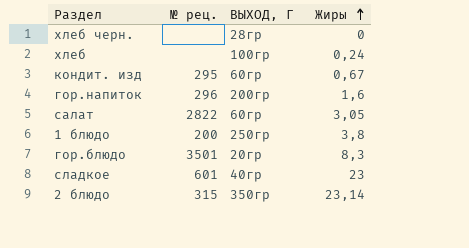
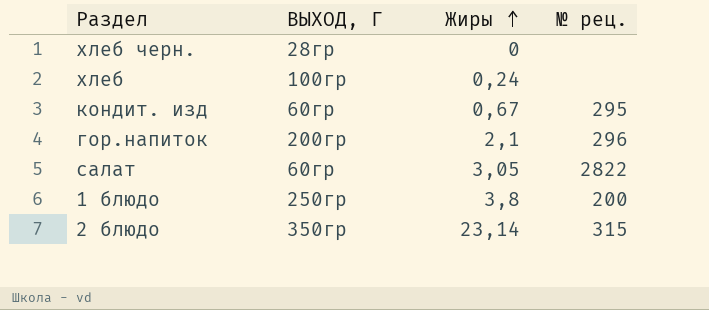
column № рец. | position: 2 -> 4
row гор.блюдо: 3501 | 20гр | 8,3 -> none
row сладкое: 601 | 40гр | 23 -> none
гор.напиток | Жиры: 1,6 -> 2,1

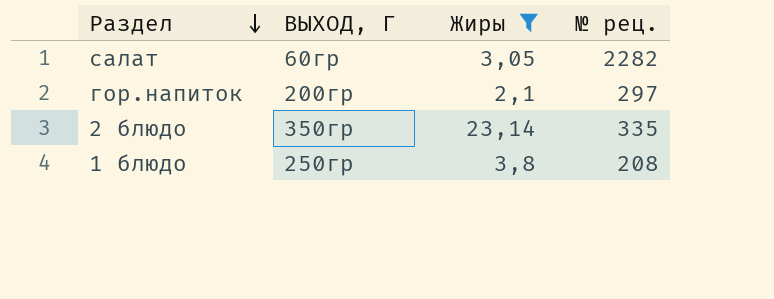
filter: none -> Жиры >= 2,1
row order: Жиры ascending -> Раздел descending
салат | № рец.: 2822 -> 2282
гор.напиток | № рец.: 296 -> 297
2 блюдо | № рец.: 315 -> 335
1 блюдо | № рец.: 200 -> 208

